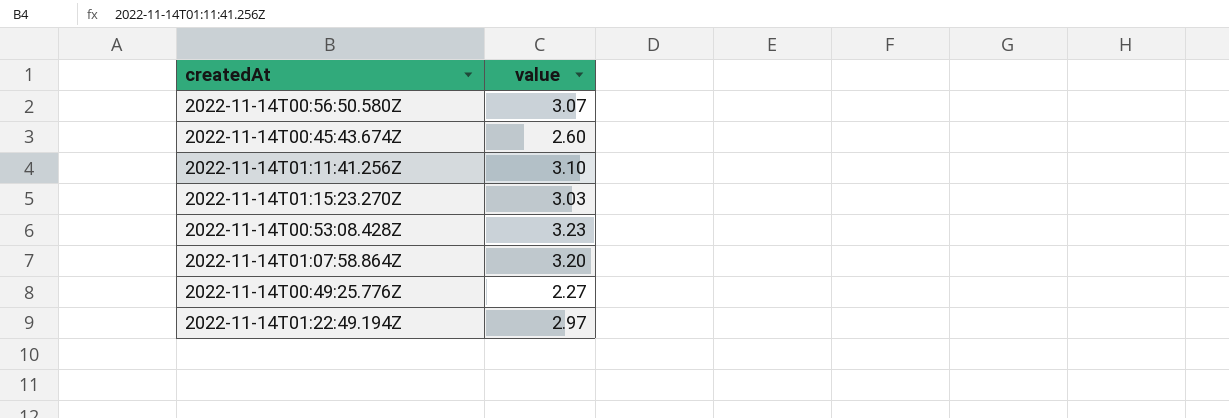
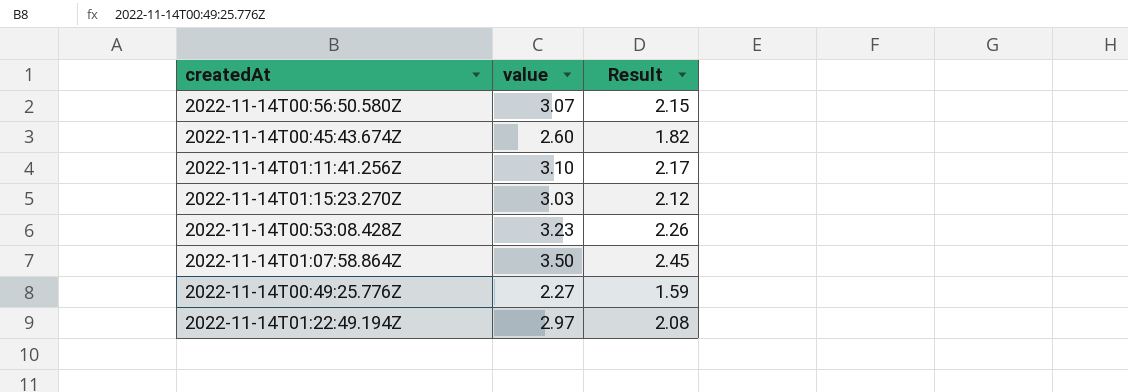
column Result | formula: none -> [value] * 0.7
2022-11-14T01:07:58.864Z | value: 3.20 -> 3.50

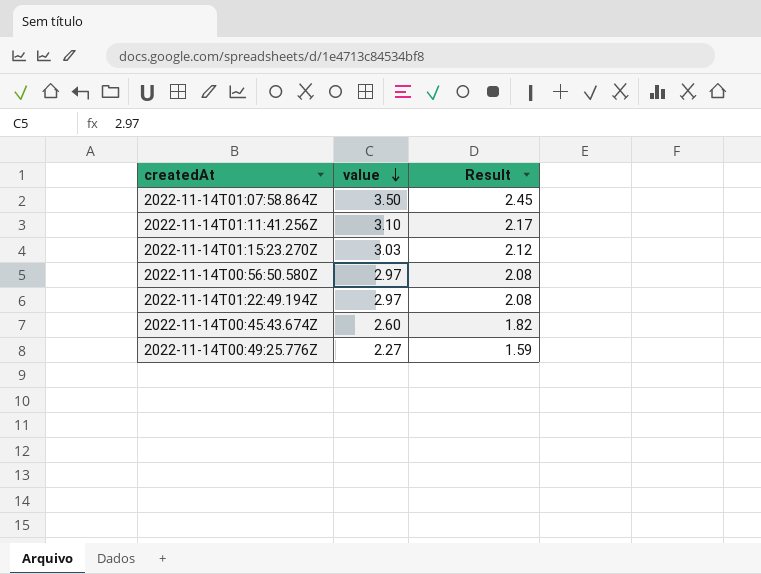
row order: none -> value descending
row 2022-11-14T00:53:08.428Z: 3.23 | 2.26 -> none
2022-11-14T00:56:50.580Z | value: 3.07 -> 2.97
2022-11-14T00:56:50.580Z | Result: 2.15 -> 2.08

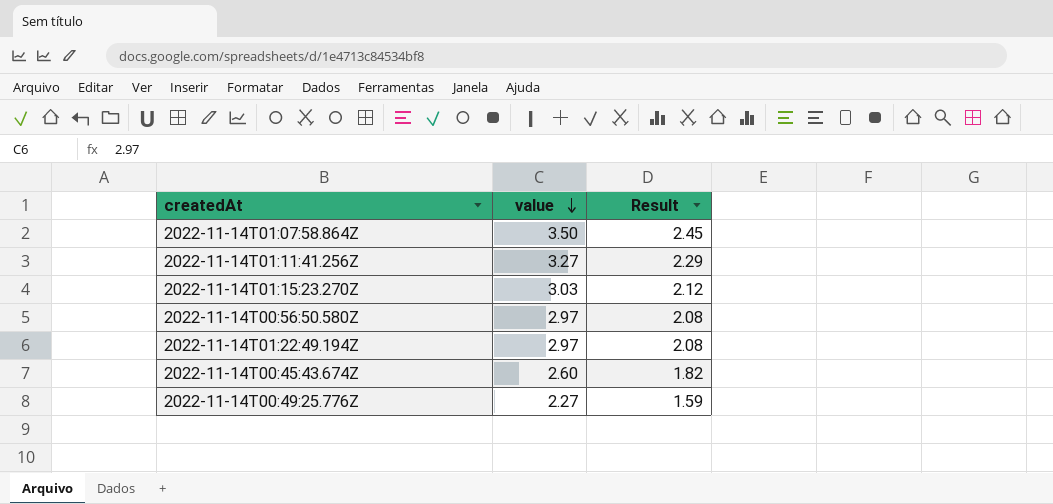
2022-11-14T01:11:41.256Z | value: 3.10 -> 3.27
2022-11-14T01:11:41.256Z | Result: 2.17 -> 2.29

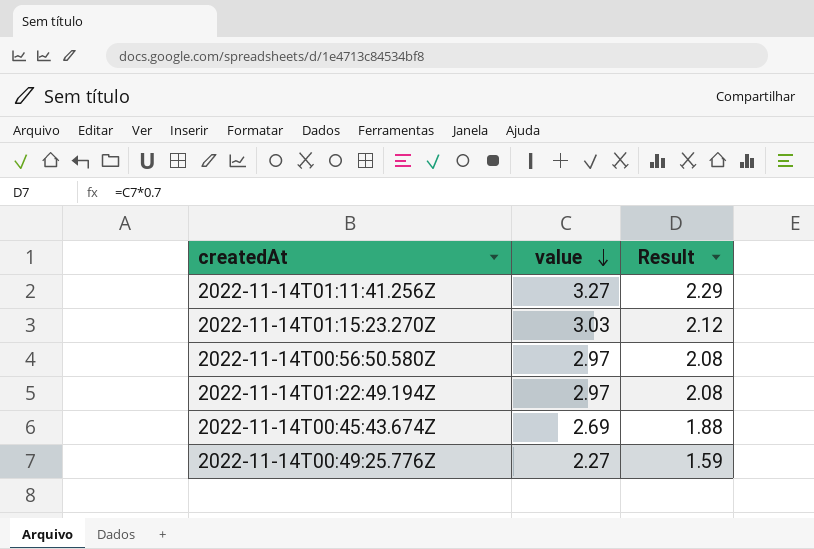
row 2022-11-14T01:07:58.864Z: 3.50 | 2.45 -> none
2022-11-14T00:45:43.674Z | value: 2.60 -> 2.69
2022-11-14T00:45:43.674Z | Result: 1.82 -> 1.88

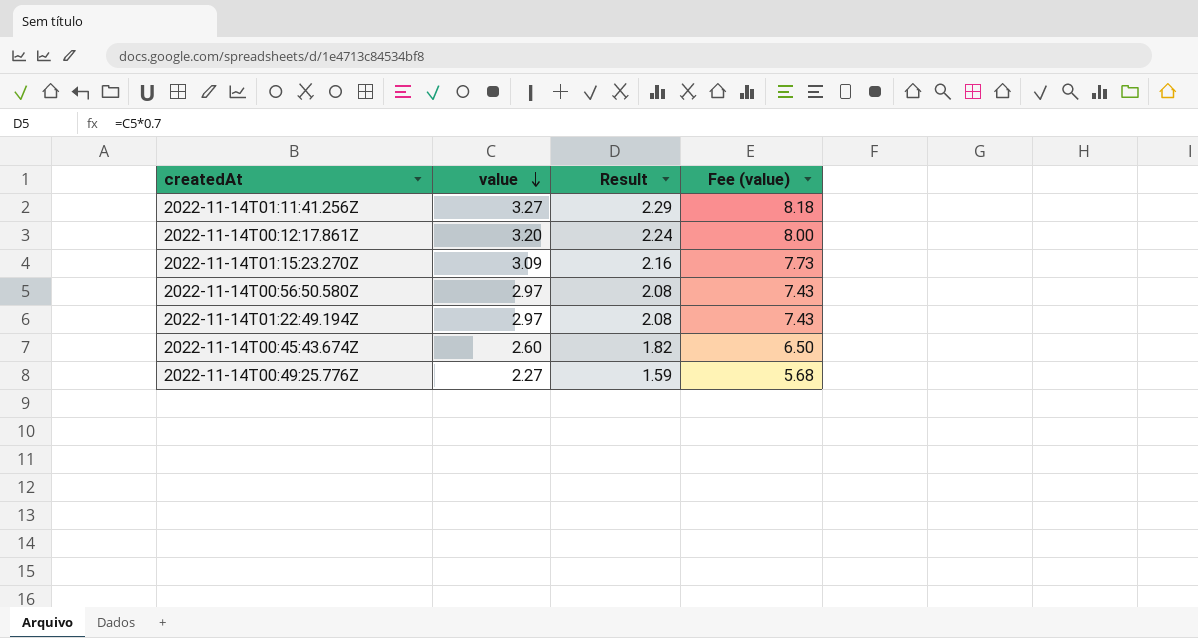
column Fee (value) | formula: none -> [value] * 2.5
row 2022-11-14T00:12:17.861Z: none -> 3.20 | 2.24 | 8.00
2022-11-14T01:15:23.270Z | value: 3.03 -> 3.09
2022-11-14T01:15:23.270Z | Result: 2.12 -> 2.16
2022-11-14T00:45:43.674Z | value: 2.69 -> 2.60
2022-11-14T00:45:43.674Z | Result: 1.88 -> 1.82

